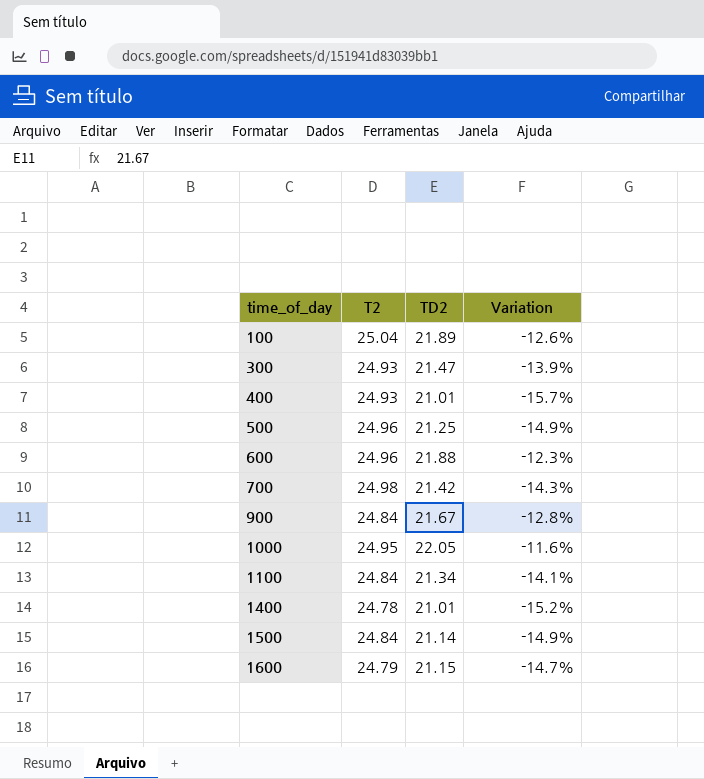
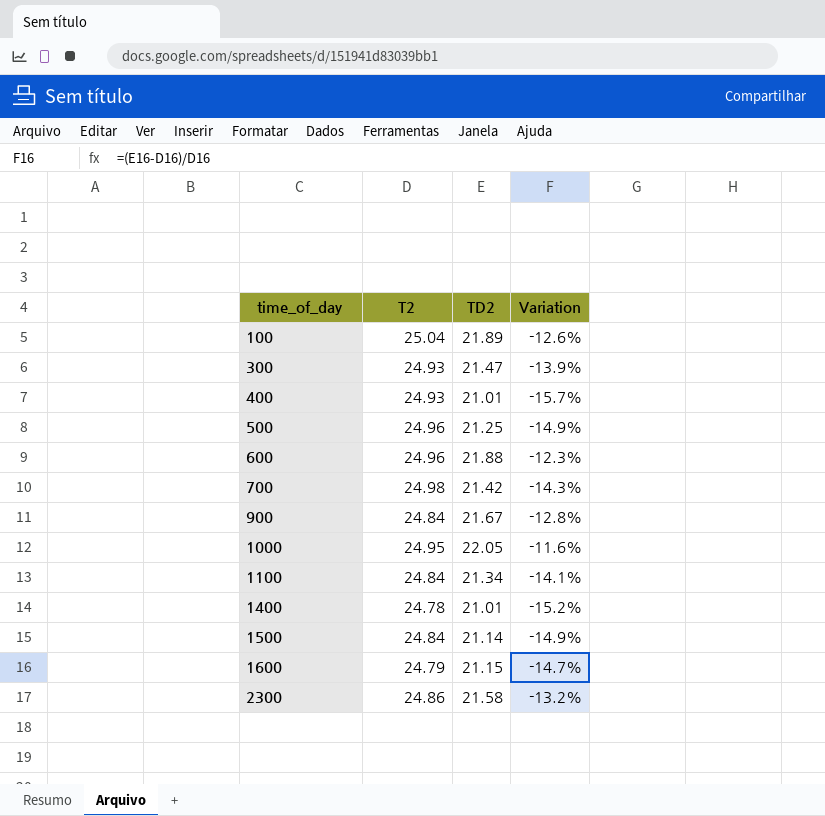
row 2300: none -> 24.86 | 21.58 | -13.2%

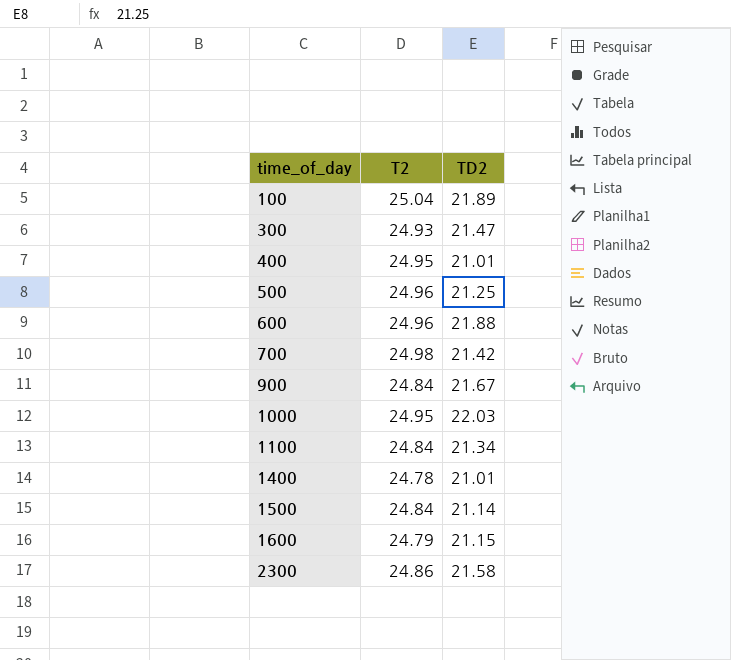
column Variation | formula: ([TD2] - [T2]) / [T2] -> none
400 | T2: 24.93 -> 24.95
1000 | TD2: 22.05 -> 22.03

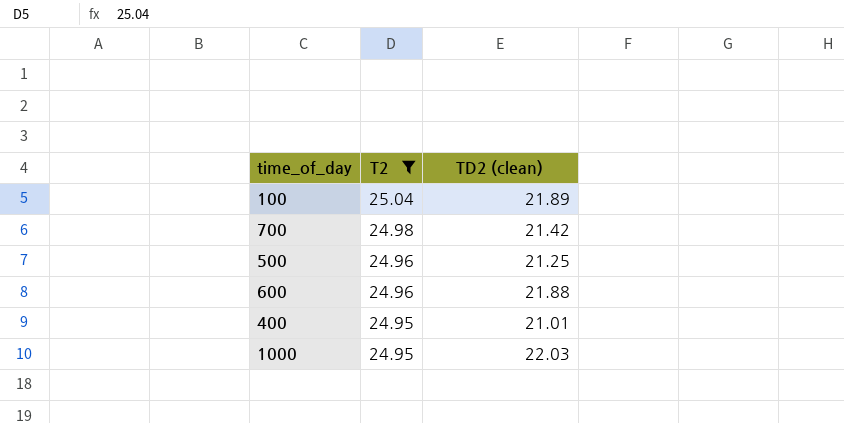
filter: none -> T2 >= 24.95
row order: time_of_day ascending -> T2 descending
column name: TD2 -> TD2 (clean)

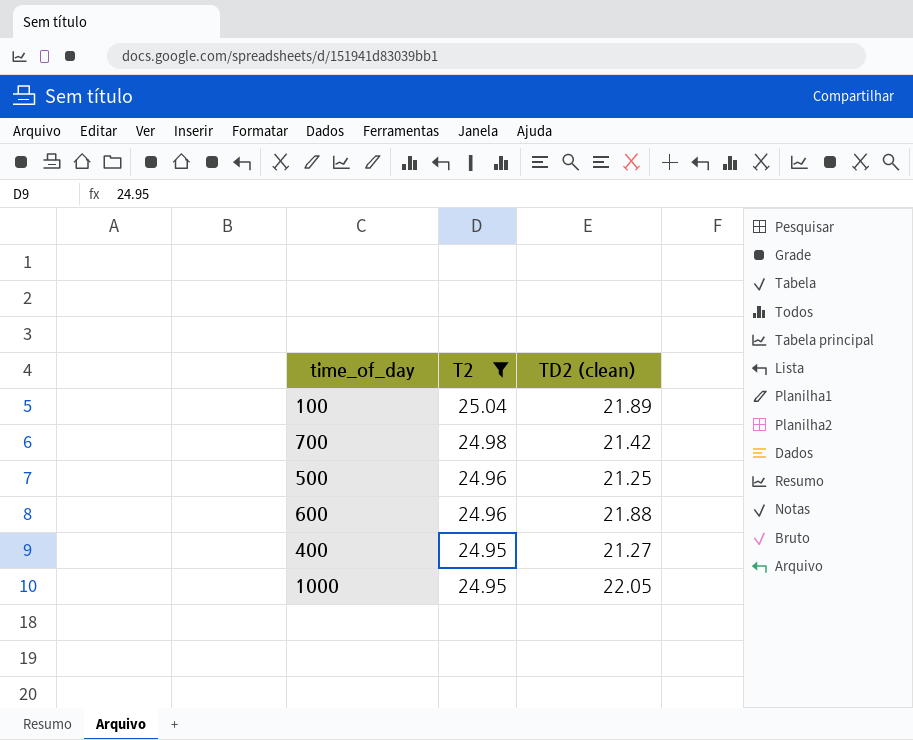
400 | TD2 (clean): 21.01 -> 21.27
1000 | TD2 (clean): 22.03 -> 22.05

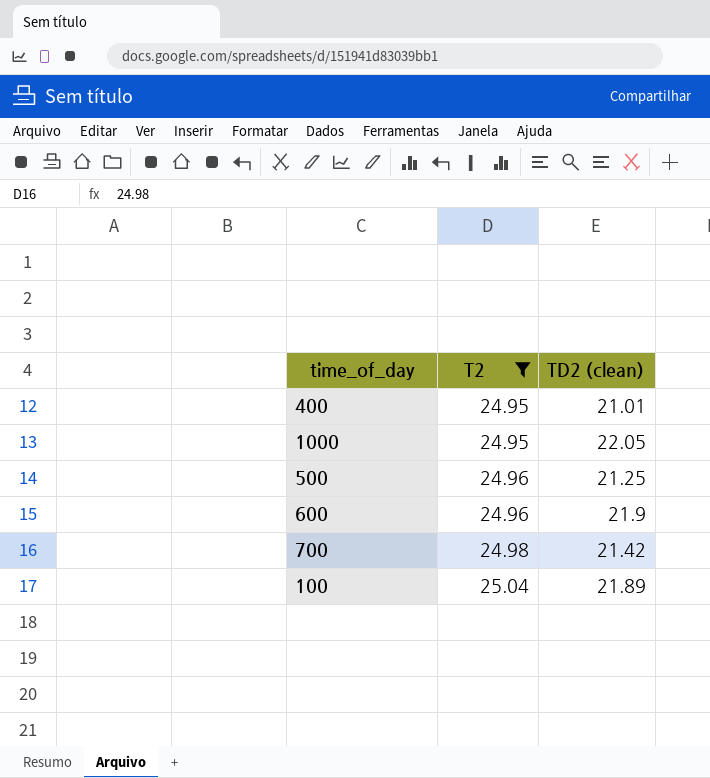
row order: T2 descending -> T2 ascending
400 | TD2 (clean): 21.27 -> 21.01
600 | TD2 (clean): 21.88 -> 21.9

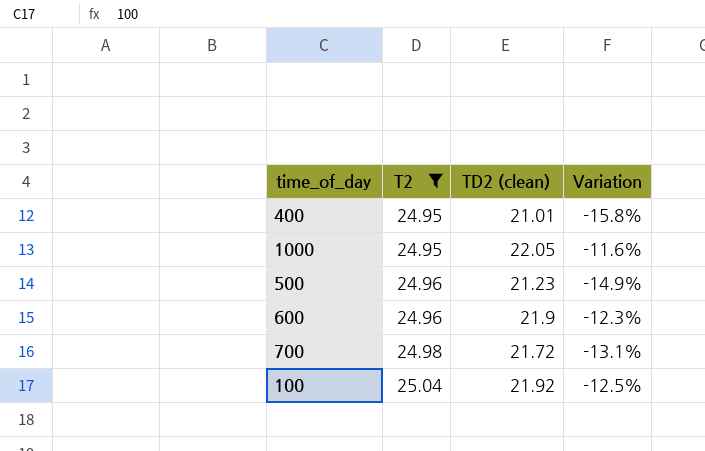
column Variation | formula: none -> ([TD2 (clean)] - [T2]) / [T2]
500 | TD2 (clean): 21.25 -> 21.23
700 | TD2 (clean): 21.42 -> 21.72
100 | TD2 (clean): 21.89 -> 21.92

